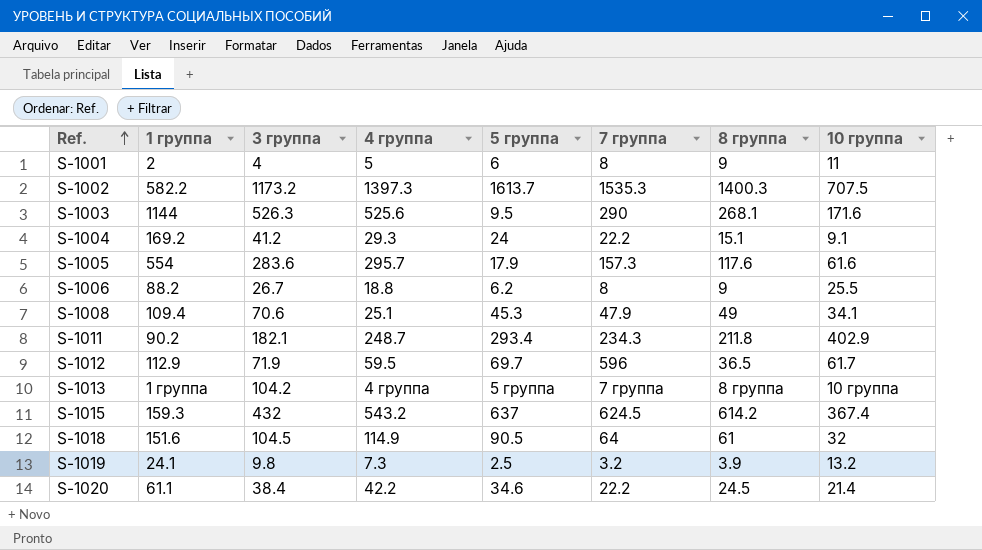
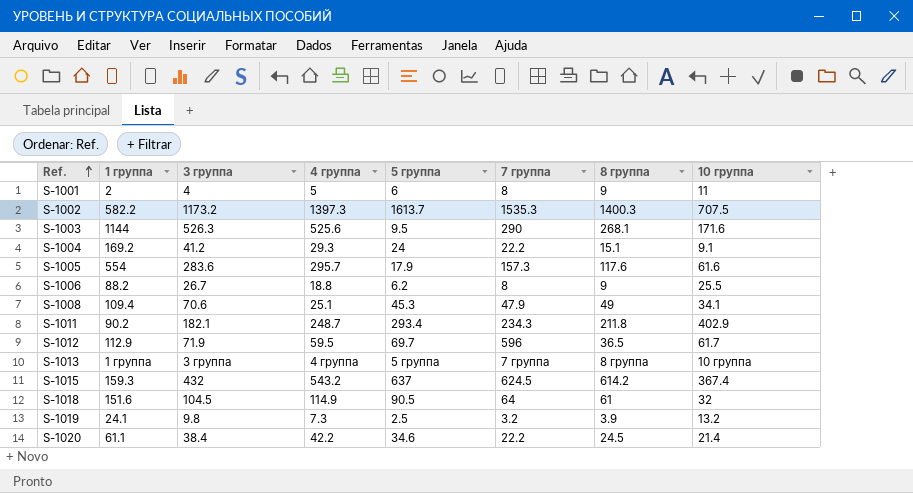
S-1013 | 3 группа: 104.2 -> 3 группа

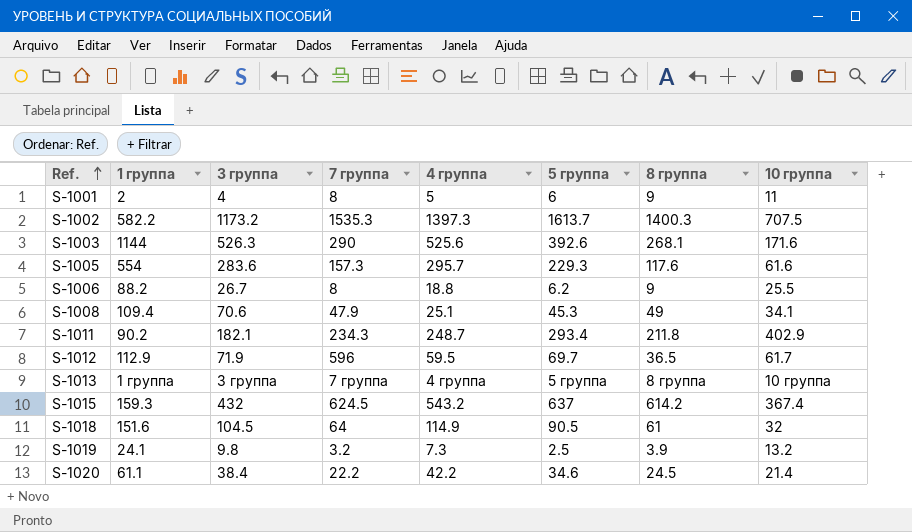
column 7 группа | position: 6 -> 4
row S-1004: 169.2 | 41.2 | 29.3 | 24 | 22.2 | 15.1 | 9.1 -> none
S-1003 | 5 группа: 9.5 -> 392.6
S-1005 | 5 группа: 17.9 -> 229.3

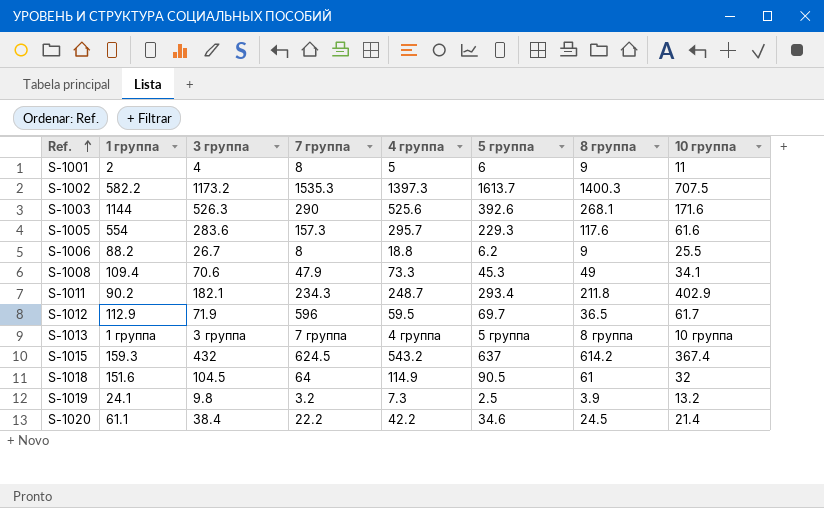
S-1008 | 4 группа: 25.1 -> 73.3

